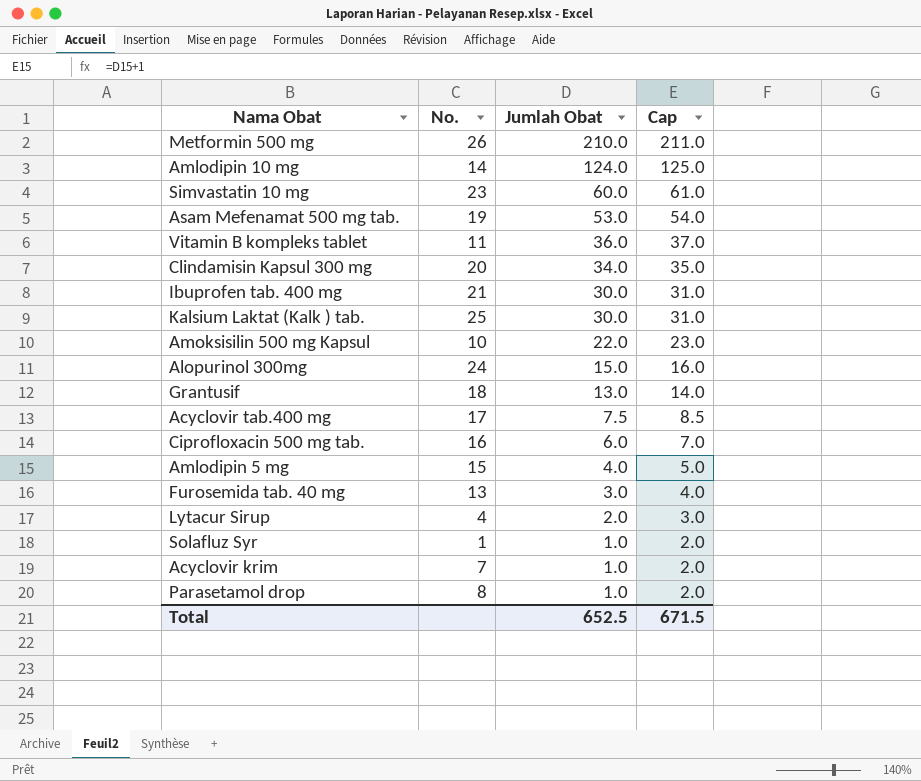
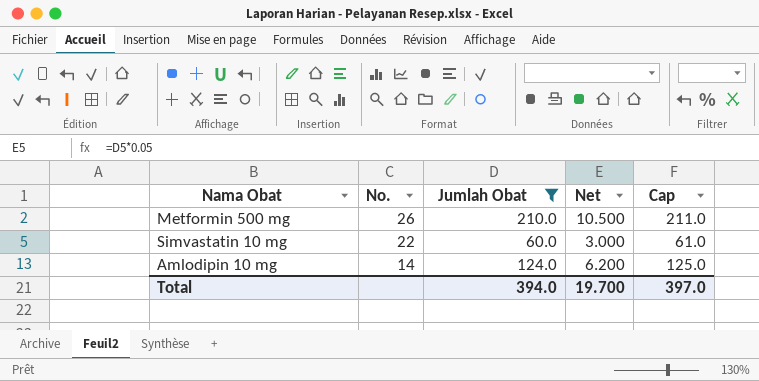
filter: none -> Jumlah Obat >= 60.0
row order: Jumlah Obat descending -> No. descending
column Net | formula: none -> [Jumlah Obat] * 0.05
Simvastatin 10 mg | No.: 23 -> 22
Total | Jumlah Obat: 652.5 -> 394.0
Total | Cap: 671.5 -> 397.0

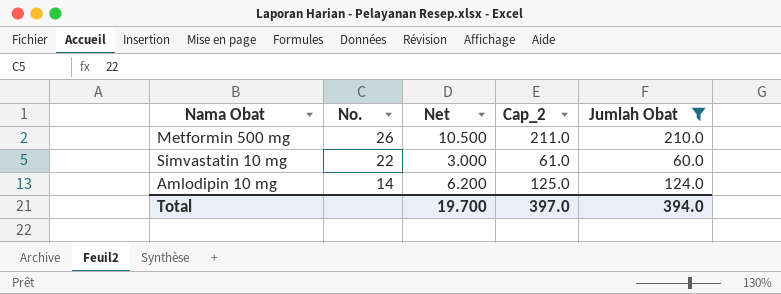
column name: Cap -> Cap_2
column Jumlah Obat | position: 3 -> 5

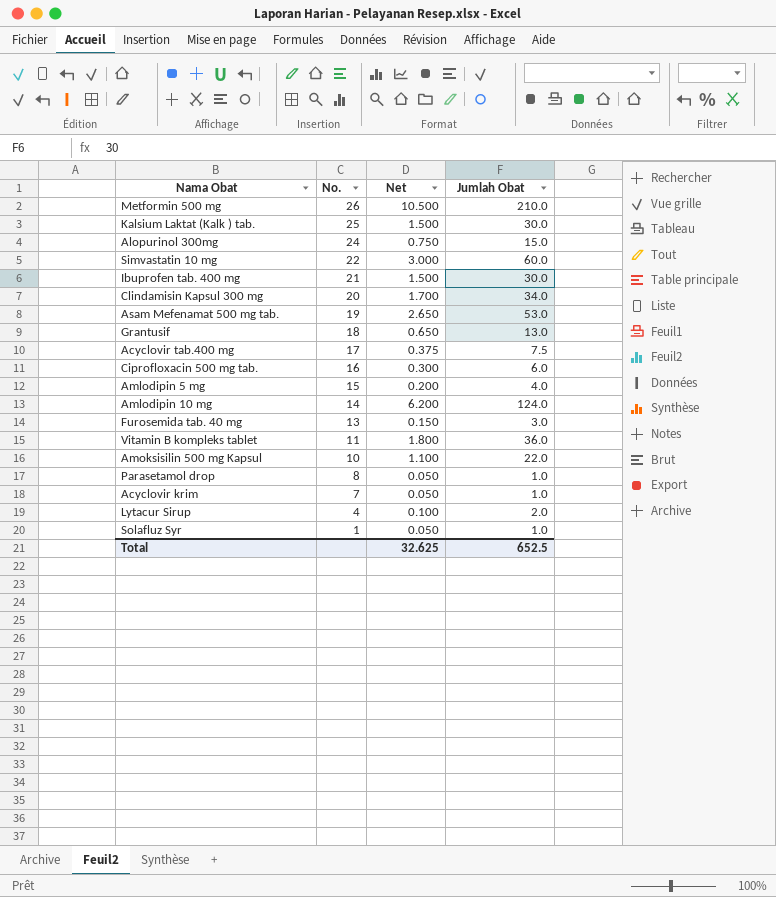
filter: Jumlah Obat >= 60.0 -> none
column Cap_2 | formula: [Jumlah Obat] + 1 -> none
Total | Net: 19.700 -> 32.625
Total | Jumlah Obat: 394.0 -> 652.5

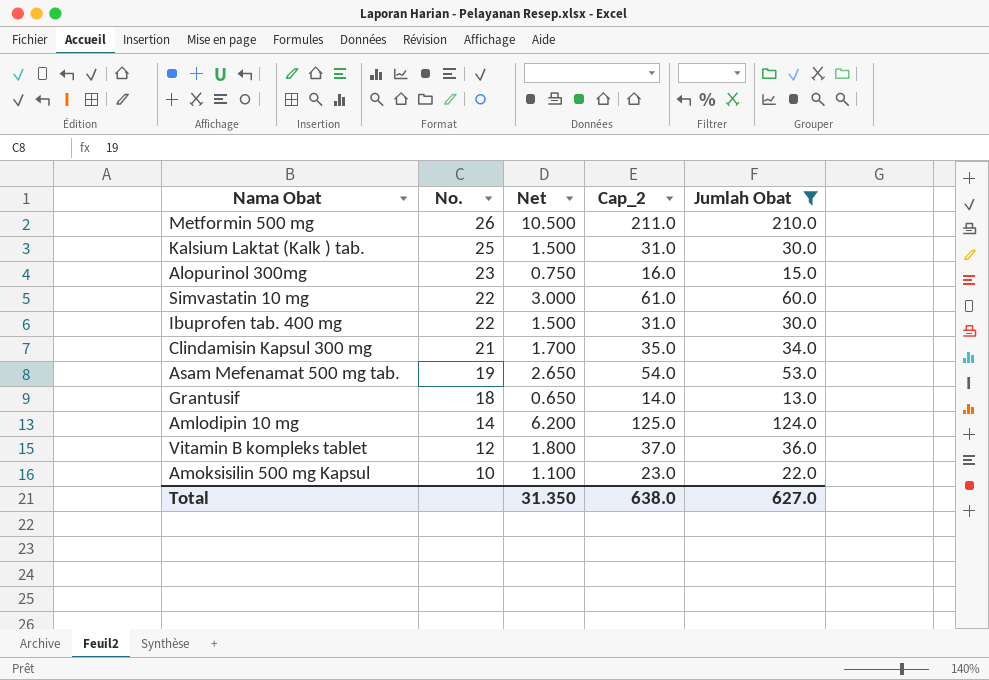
filter: none -> Jumlah Obat >= 13.0
column Cap_2 | formula: none -> [Jumlah Obat] + 1
Alopurinol 300mg | No.: 24 -> 23
Ibuprofen tab. 400 mg | No.: 21 -> 22
Clindamisin Kapsul 300 mg | No.: 20 -> 21
Vitamin B kompleks tablet | No.: 11 -> 12
Total | Net: 32.625 -> 31.350
Total | Jumlah Obat: 652.5 -> 627.0

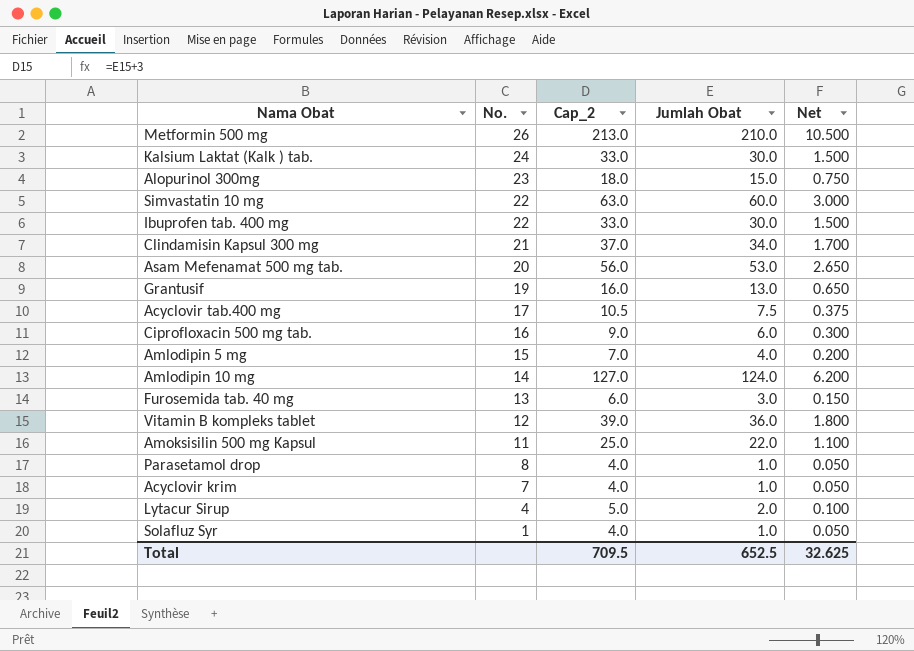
filter: Jumlah Obat >= 13.0 -> none
column Cap_2 | formula: [Jumlah Obat] + 1 -> [Jumlah Obat] + 3
column Net | position: 3 -> 5
Kalsium Laktat (Kalk ) tab. | No.: 25 -> 24
Asam Mefenamat 500 mg tab. | No.: 19 -> 20
Grantusif | No.: 18 -> 19
Amoksisilin 500 mg Kapsul | No.: 10 -> 11
Total | Cap_2: 638.0 -> 709.5
Total | Jumlah Obat: 627.0 -> 652.5
Total | Net: 31.350 -> 32.625

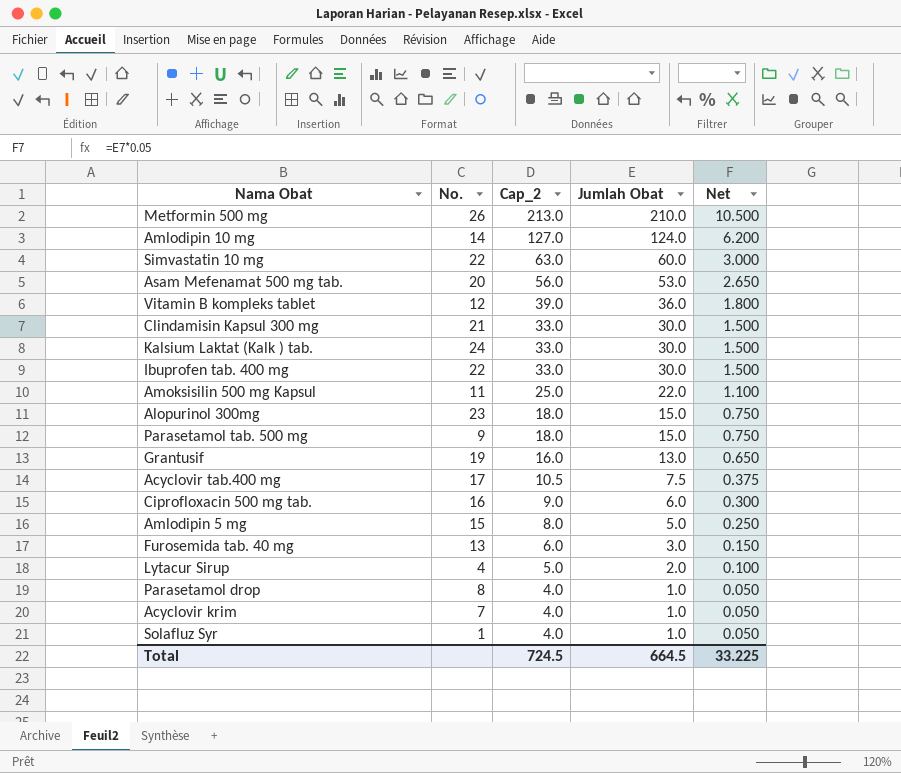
row order: No. descending -> Cap_2 descending
Clindamisin Kapsul 300 mg | Cap_2: 37.0 -> 33.0
Clindamisin Kapsul 300 mg | Jumlah Obat: 34.0 -> 30.0
Clindamisin Kapsul 300 mg | Net: 1.700 -> 1.500
row Parasetamol tab. 500 mg: none -> 9 | 18.0 | 15.0 | 0.750
Amlodipin 5 mg | Cap_2: 7.0 -> 8.0
Amlodipin 5 mg | Jumlah Obat: 4.0 -> 5.0
Amlodipin 5 mg | Net: 0.200 -> 0.250
Total | Cap_2: 709.5 -> 724.5
Total | Jumlah Obat: 652.5 -> 664.5
Total | Net: 32.625 -> 33.225

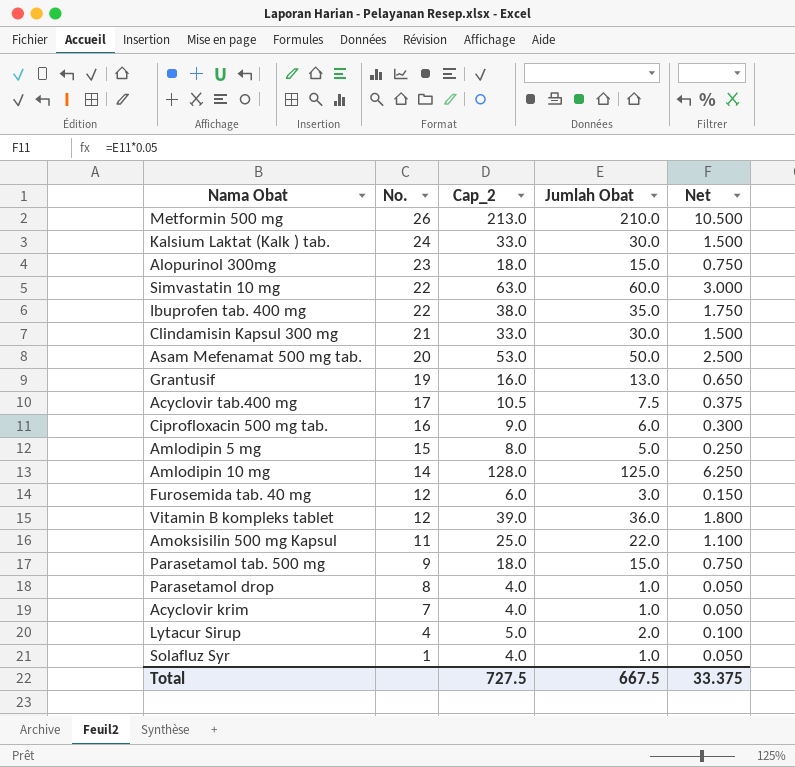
row order: Cap_2 descending -> No. descending
Ibuprofen tab. 400 mg | Cap_2: 33.0 -> 38.0
Ibuprofen tab. 400 mg | Jumlah Obat: 30.0 -> 35.0
Ibuprofen tab. 400 mg | Net: 1.500 -> 1.750
Asam Mefenamat 500 mg tab. | Cap_2: 56.0 -> 53.0
Asam Mefenamat 500 mg tab. | Jumlah Obat: 53.0 -> 50.0
Asam Mefenamat 500 mg tab. | Net: 2.650 -> 2.500
Amlodipin 10 mg | Cap_2: 127.0 -> 128.0
Amlodipin 10 mg | Jumlah Obat: 124.0 -> 125.0
Amlodipin 10 mg | Net: 6.200 -> 6.250
Furosemida tab. 40 mg | No.: 13 -> 12
Total | Cap_2: 724.5 -> 727.5
Total | Jumlah Obat: 664.5 -> 667.5
Total | Net: 33.225 -> 33.375

